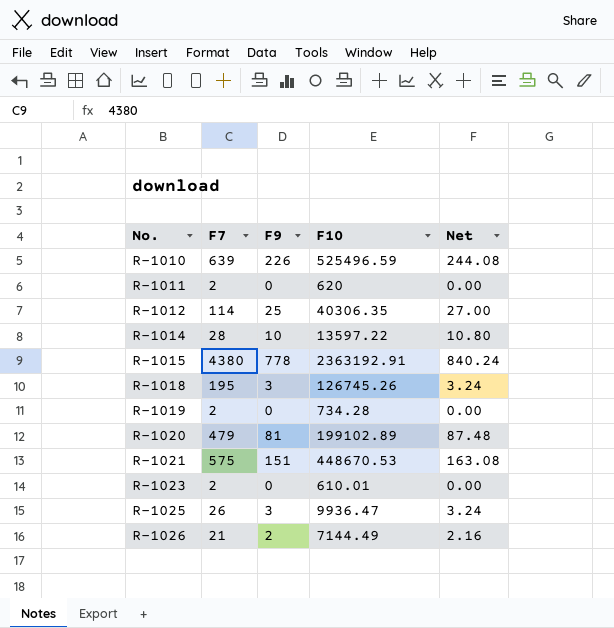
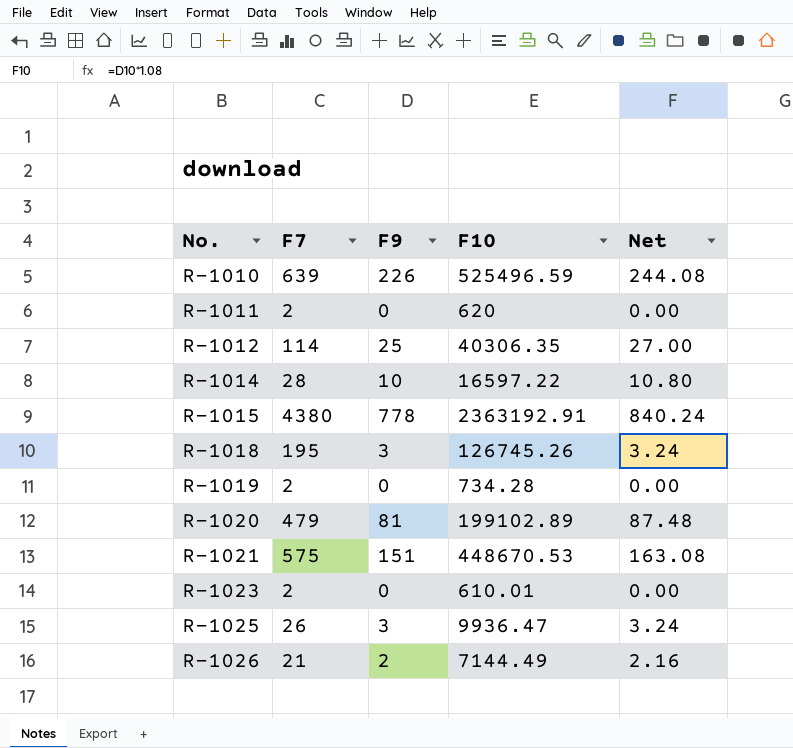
R-1014 | F10: 13597.22 -> 16597.22

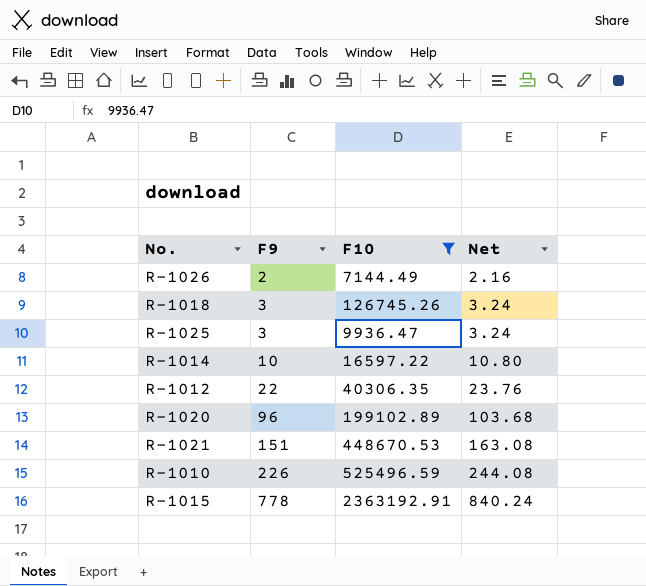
filter: none -> F10 >= 7144.49
row order: No. ascending -> F9 ascending
column F7 | position: 2 -> none
R-1012 | F9: 25 -> 22
R-1012 | Net: 27.00 -> 23.76
R-1020 | F9: 81 -> 96
R-1020 | Net: 87.48 -> 103.68

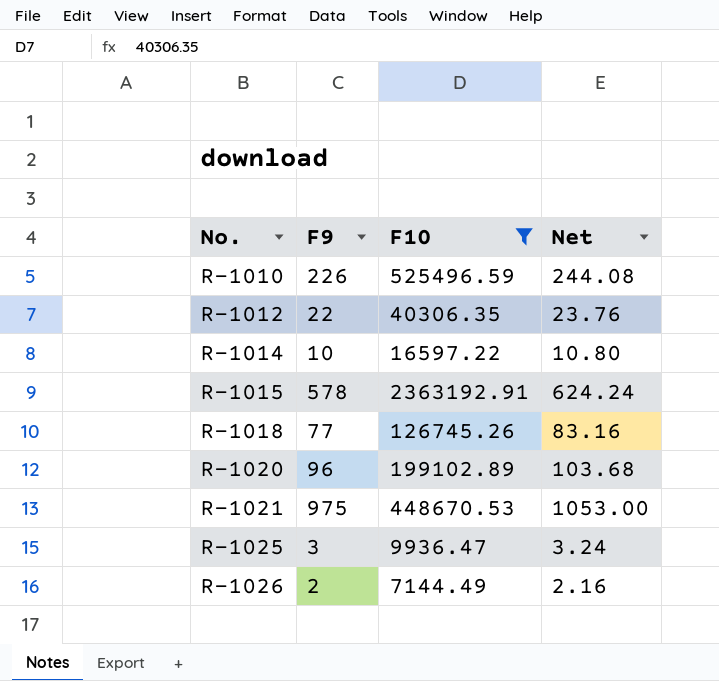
row order: F9 ascending -> No. ascending
R-1015 | F9: 778 -> 578
R-1015 | Net: 840.24 -> 624.24
R-1018 | F9: 3 -> 77
R-1018 | Net: 3.24 -> 83.16
R-1021 | F9: 151 -> 975
R-1021 | Net: 163.08 -> 1053.00

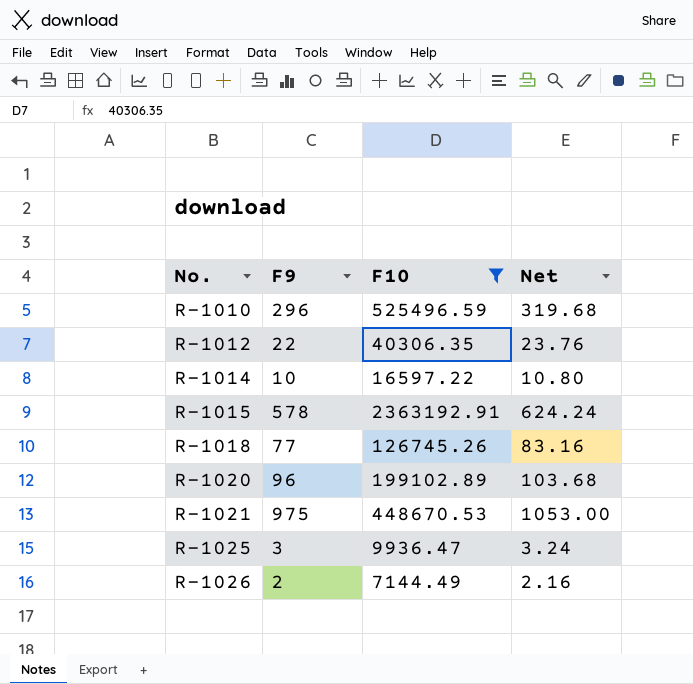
R-1010 | F9: 226 -> 296
R-1010 | Net: 244.08 -> 319.68

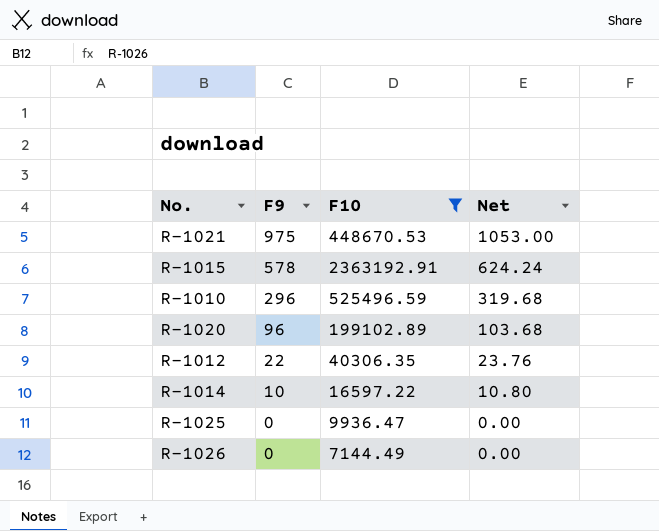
row order: No. ascending -> F9 descending
row R-1018: 77 | 126745.26 | 83.16 -> none
R-1025 | F9: 3 -> 0
R-1025 | Net: 3.24 -> 0.00
R-1026 | F9: 2 -> 0
R-1026 | Net: 2.16 -> 0.00

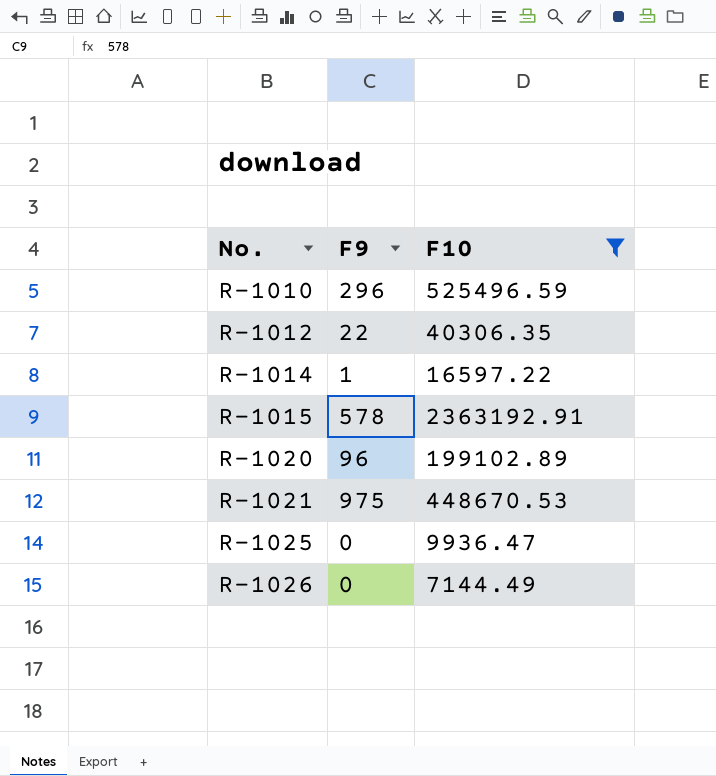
row order: F9 descending -> No. ascending
column Net | formula: [F9] * 1.08 -> none
R-1014 | F9: 10 -> 1

